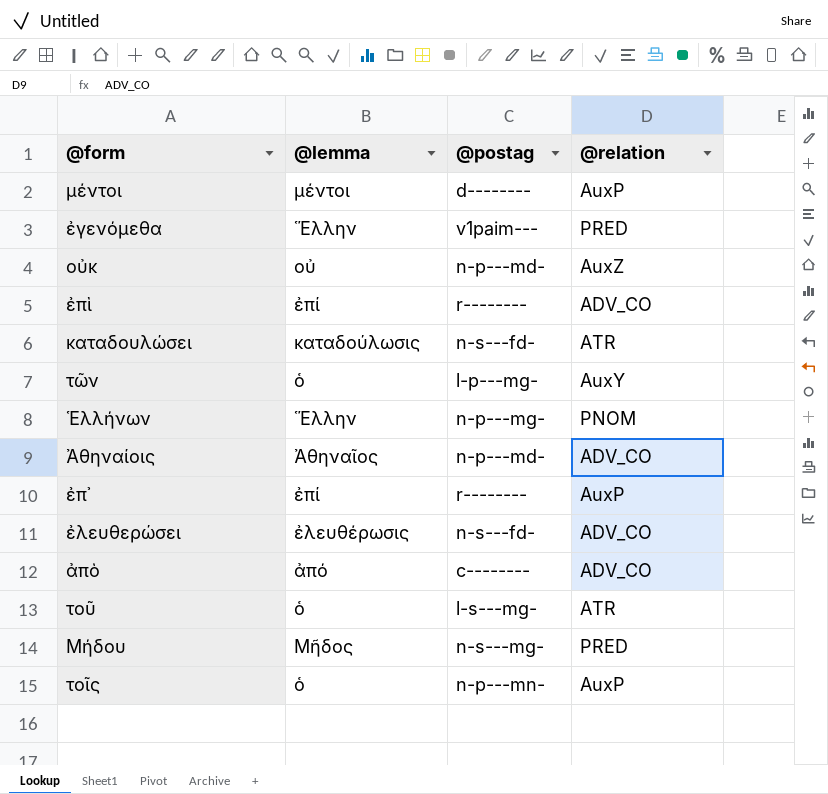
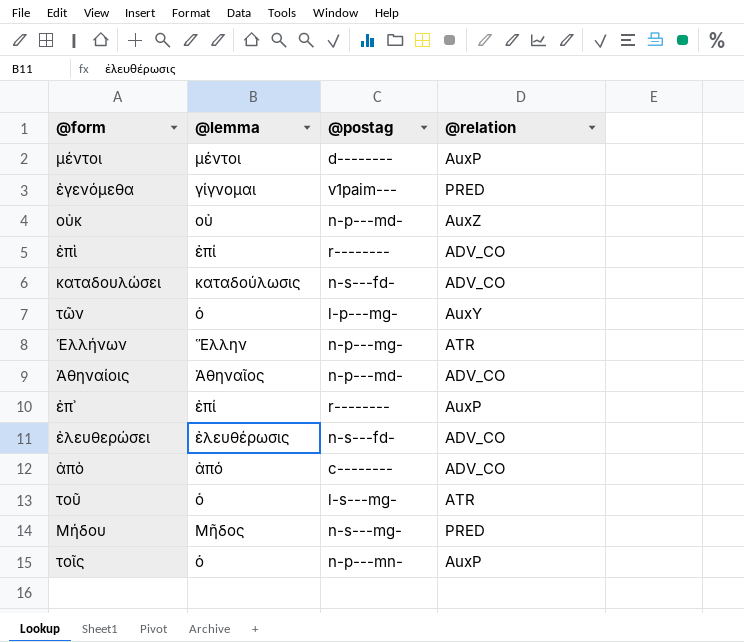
ἐγενόμεθα | @lemma: Ἕλλην -> γίγνομαι
καταδουλώσει | @relation: ATR -> ADV_CO
Ἑλλήνων | @relation: PNOM -> ATR

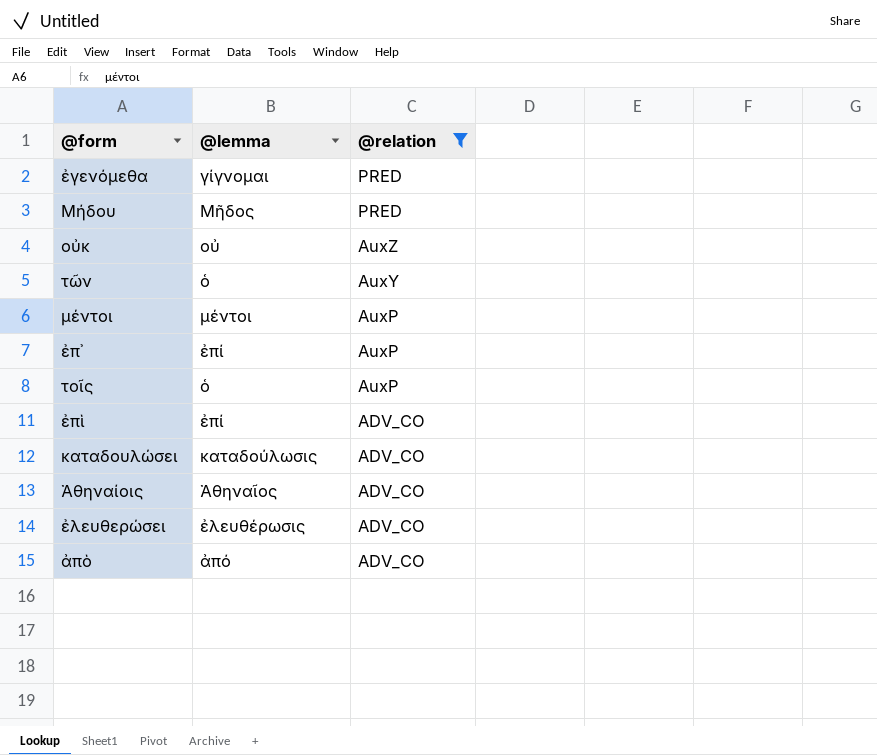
filter: none -> @relation != ATR
row order: none -> @relation descending
column @postag | position: 3 -> none

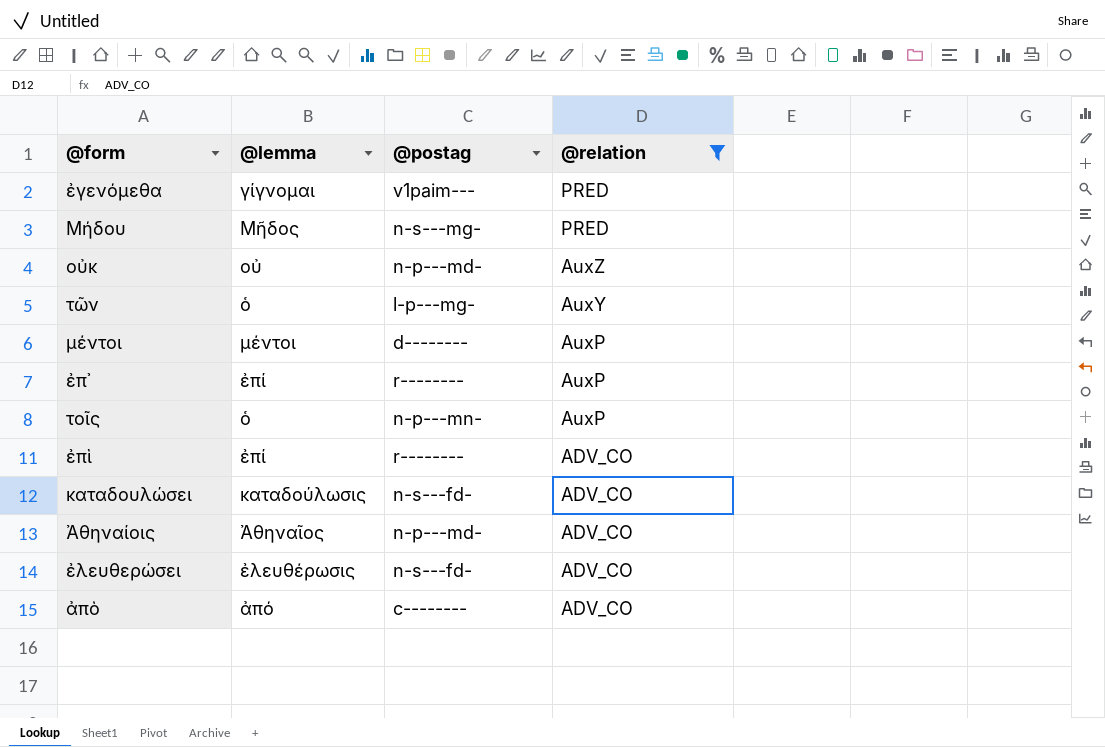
column @postag | position: none -> 3

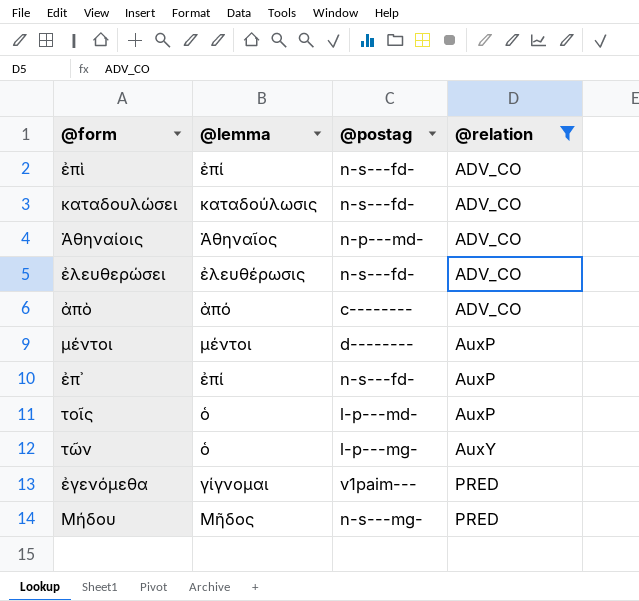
row order: @relation descending -> @relation ascending
row οὐκ: οὐ | n-p---md- | AuxZ -> none
ἐπὶ | @postag: r-------- -> n-s---fd-
ἐπ᾽ | @postag: r-------- -> n-s---fd-
τοῖς | @postag: n-p---mn- -> l-p---md-

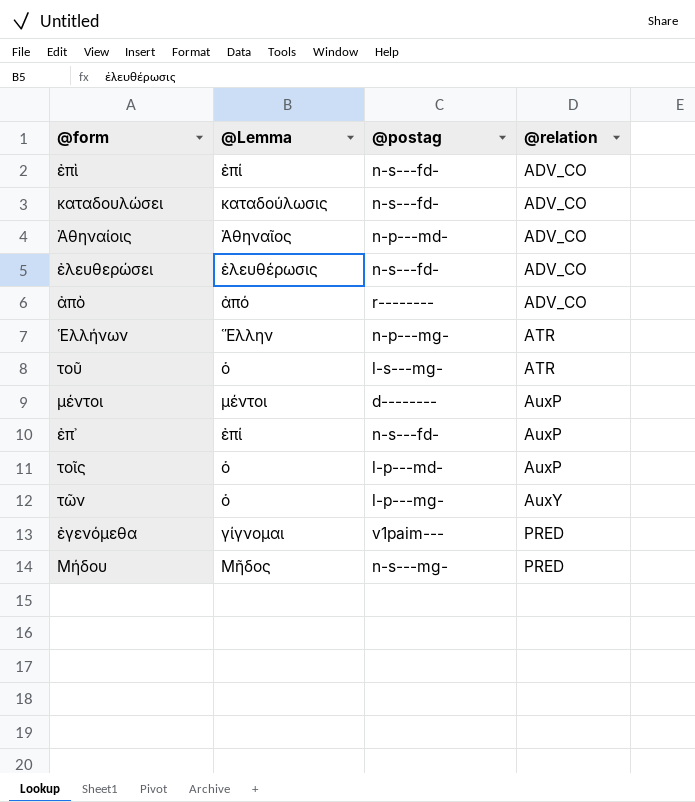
filter: @relation != ATR -> none
column name: @lemma -> @Lemma
ἀπὸ | @postag: c-------- -> r--------

